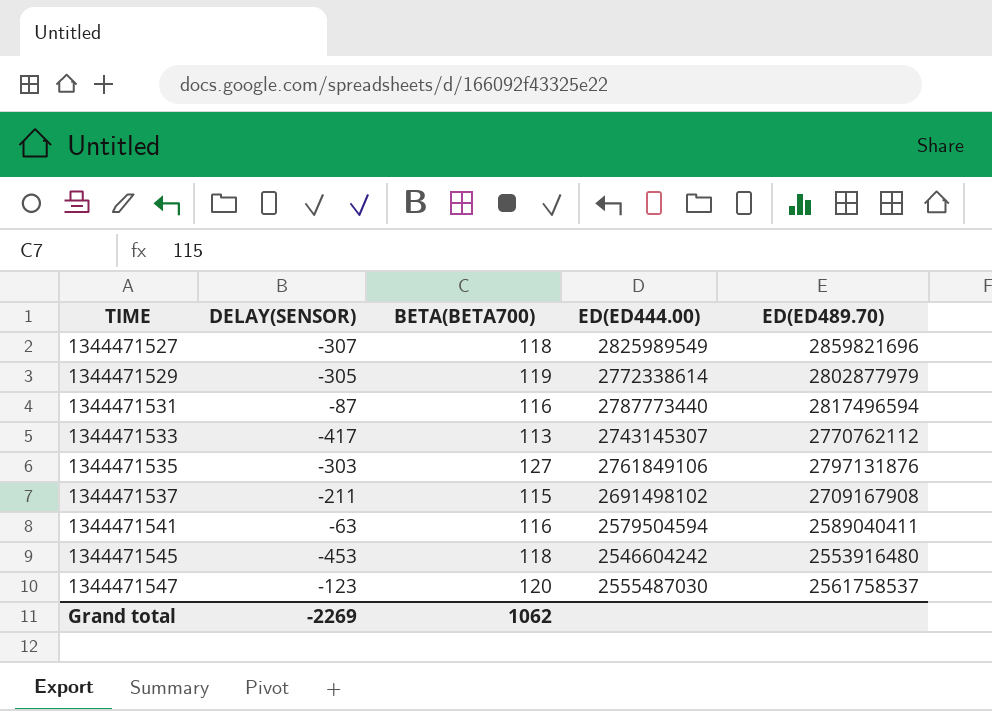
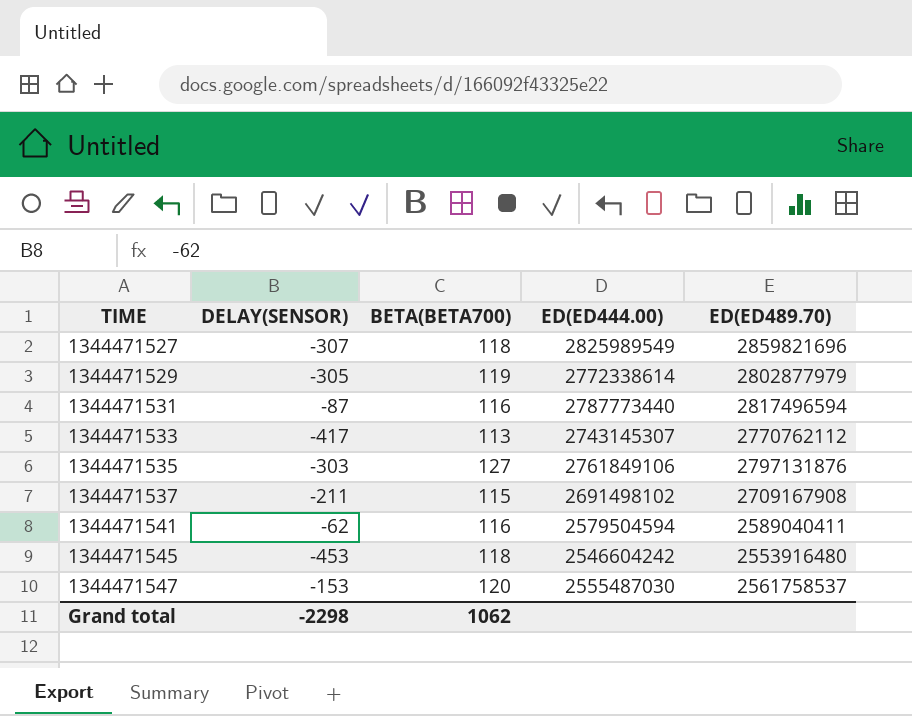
1344471541 | DELAY(SENSOR): -63 -> -62
1344471547 | DELAY(SENSOR): -123 -> -153
Grand total | DELAY(SENSOR): -2269 -> -2298

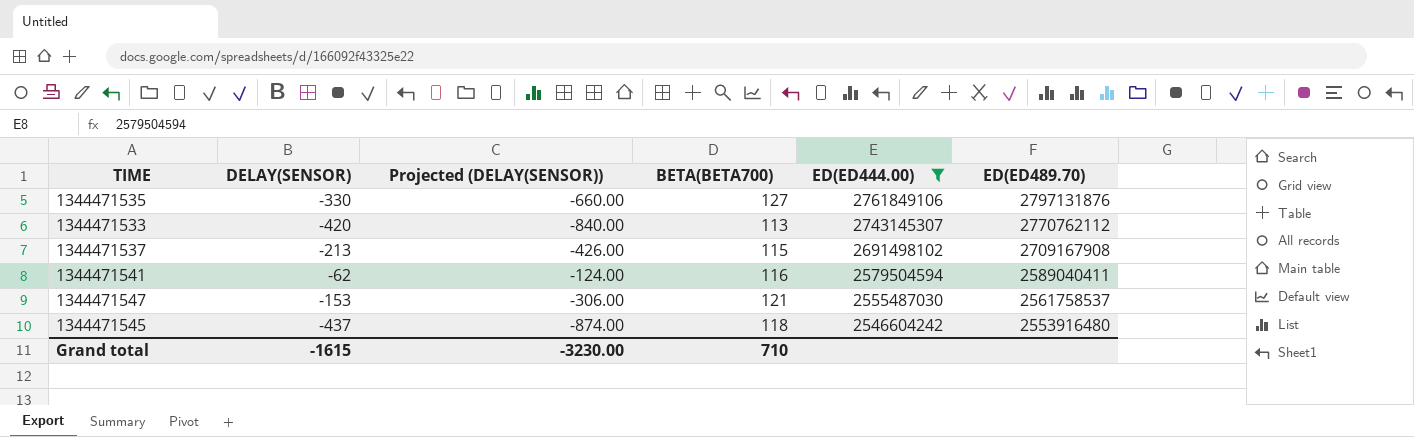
filter: none -> ED(ED444.00) <= 2761849106
row order: TIME ascending -> ED(ED444.00) descending
column Projected (DELAY(SENSOR)) | formula: none -> [DELAY(SENSOR)] * 2
1344471535 | DELAY(SENSOR): -303 -> -330
1344471533 | DELAY(SENSOR): -417 -> -420
1344471537 | DELAY(SENSOR): -211 -> -213
1344471547 | BETA(BETA700): 120 -> 121
1344471545 | DELAY(SENSOR): -453 -> -437
Grand total | DELAY(SENSOR): -2298 -> -1615
Grand total | BETA(BETA700): 1062 -> 710

